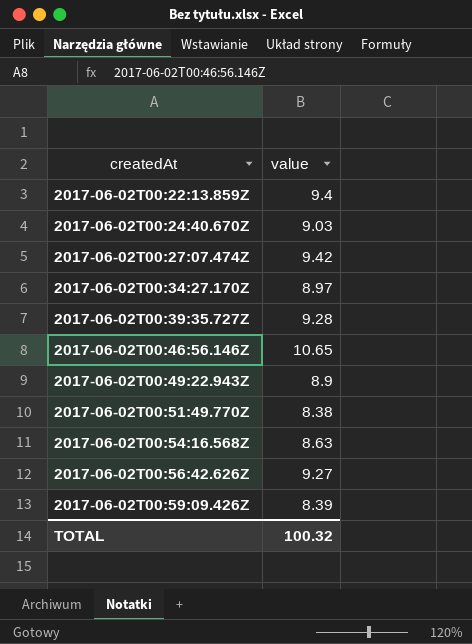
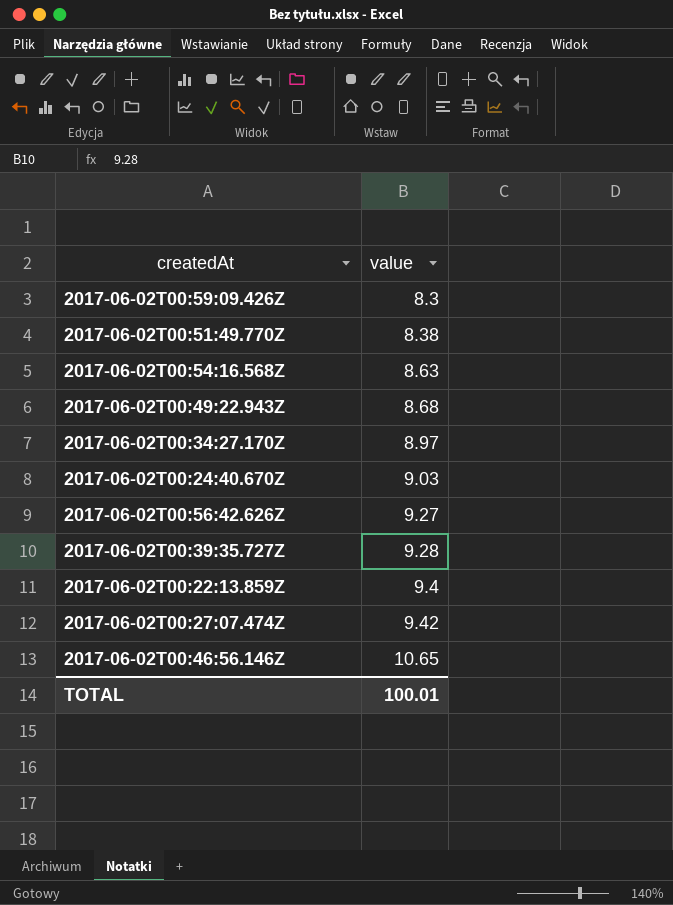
row order: createdAt ascending -> value ascending
2017-06-02T00:59:09.426Z | value: 8.39 -> 8.3
2017-06-02T00:49:22.943Z | value: 8.9 -> 8.68
TOTAL | value: 100.32 -> 100.01

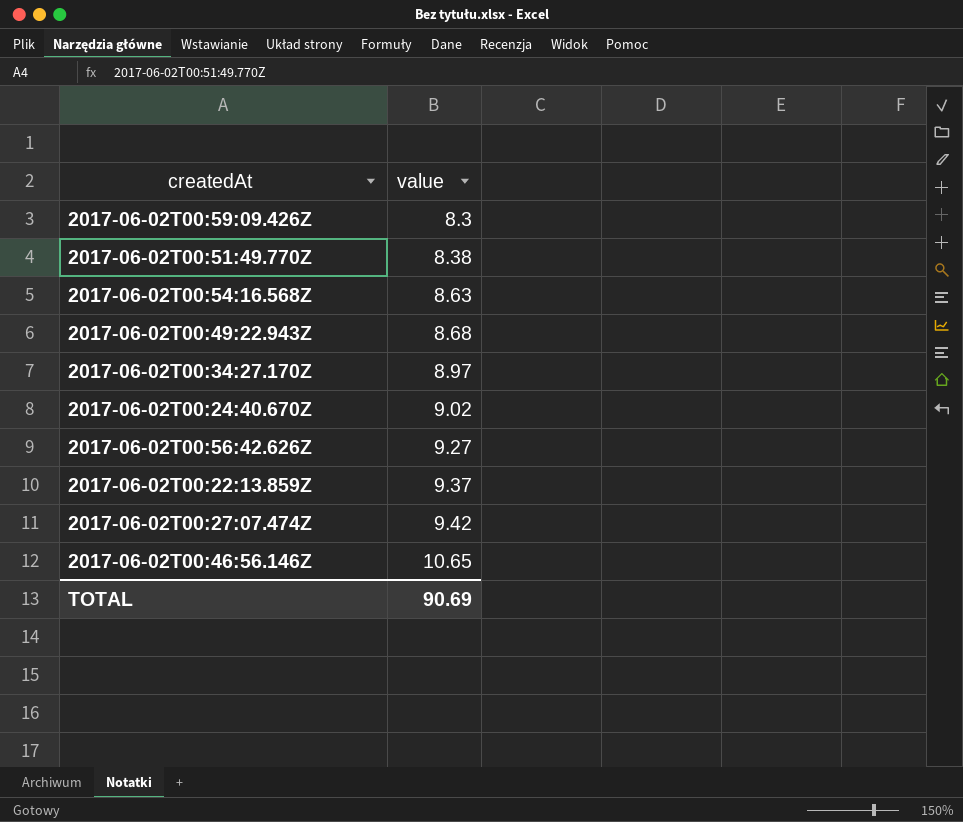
row 2017-06-02T00:39:35.727Z: 9.28 -> none
2017-06-02T00:24:40.670Z | value: 9.03 -> 9.02
2017-06-02T00:22:13.859Z | value: 9.4 -> 9.37
TOTAL | value: 100.01 -> 90.69

